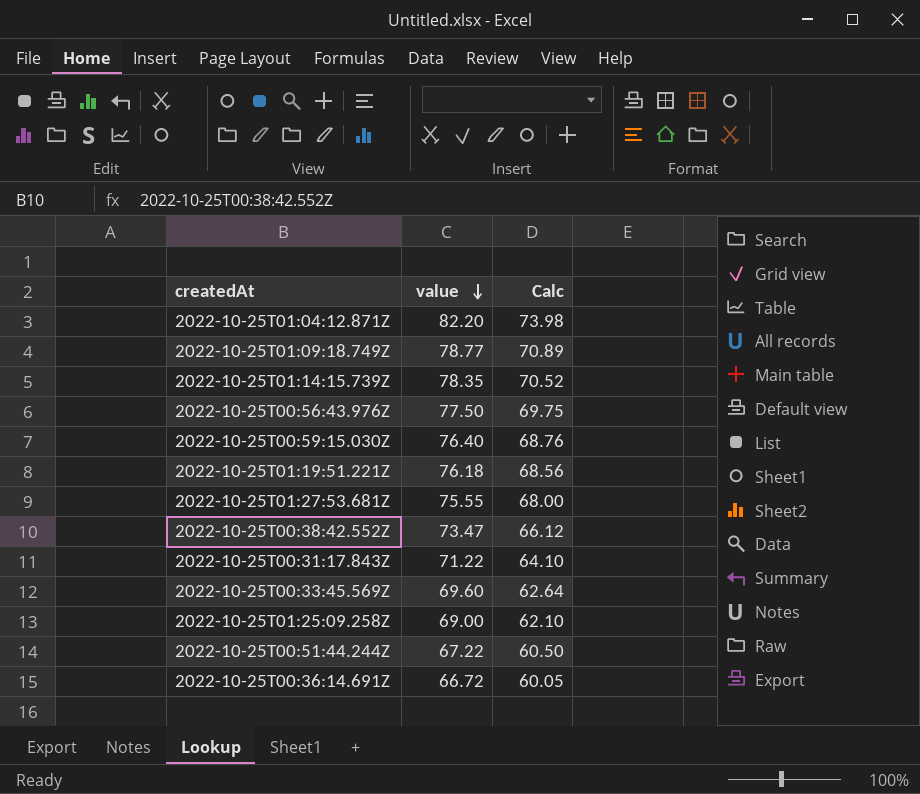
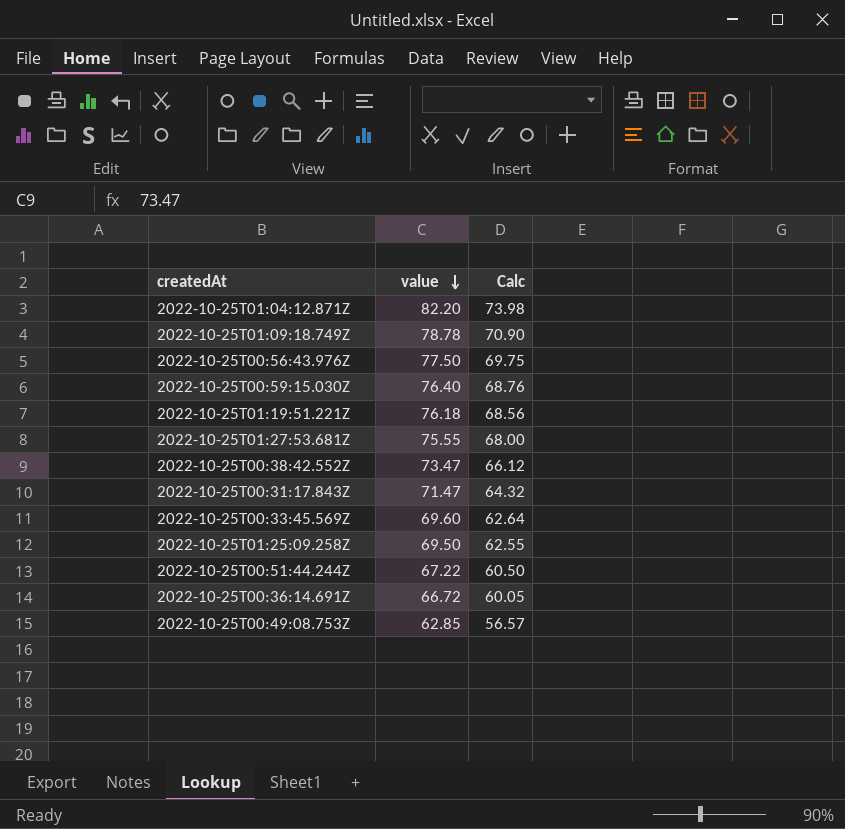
row 2022-10-25T01:14:15.739Z: 78.35 | 70.52 -> none
2022-10-25T01:09:18.749Z | value: 78.77 -> 78.78
2022-10-25T01:09:18.749Z | Calc: 70.89 -> 70.90
2022-10-25T00:31:17.843Z | value: 71.22 -> 71.47
2022-10-25T00:31:17.843Z | Calc: 64.10 -> 64.32
2022-10-25T01:25:09.258Z | value: 69.00 -> 69.50
2022-10-25T01:25:09.258Z | Calc: 62.10 -> 62.55
row 2022-10-25T00:49:08.753Z: none -> 62.85 | 56.57

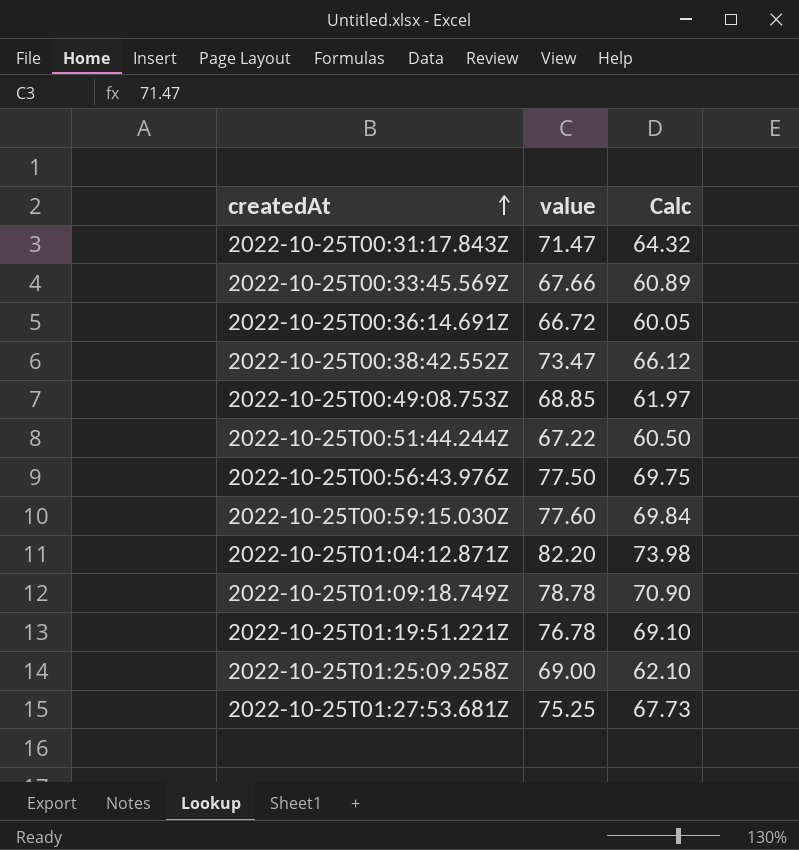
row order: value descending -> createdAt ascending
2022-10-25T00:33:45.569Z | value: 69.60 -> 67.66
2022-10-25T00:33:45.569Z | Calc: 62.64 -> 60.89
2022-10-25T00:49:08.753Z | value: 62.85 -> 68.85
2022-10-25T00:49:08.753Z | Calc: 56.57 -> 61.97
2022-10-25T00:59:15.030Z | value: 76.40 -> 77.60
2022-10-25T00:59:15.030Z | Calc: 68.76 -> 69.84
2022-10-25T01:19:51.221Z | value: 76.18 -> 76.78
2022-10-25T01:19:51.221Z | Calc: 68.56 -> 69.10
2022-10-25T01:25:09.258Z | value: 69.50 -> 69.00
2022-10-25T01:25:09.258Z | Calc: 62.55 -> 62.10
2022-10-25T01:27:53.681Z | value: 75.55 -> 75.25
2022-10-25T01:27:53.681Z | Calc: 68.00 -> 67.73

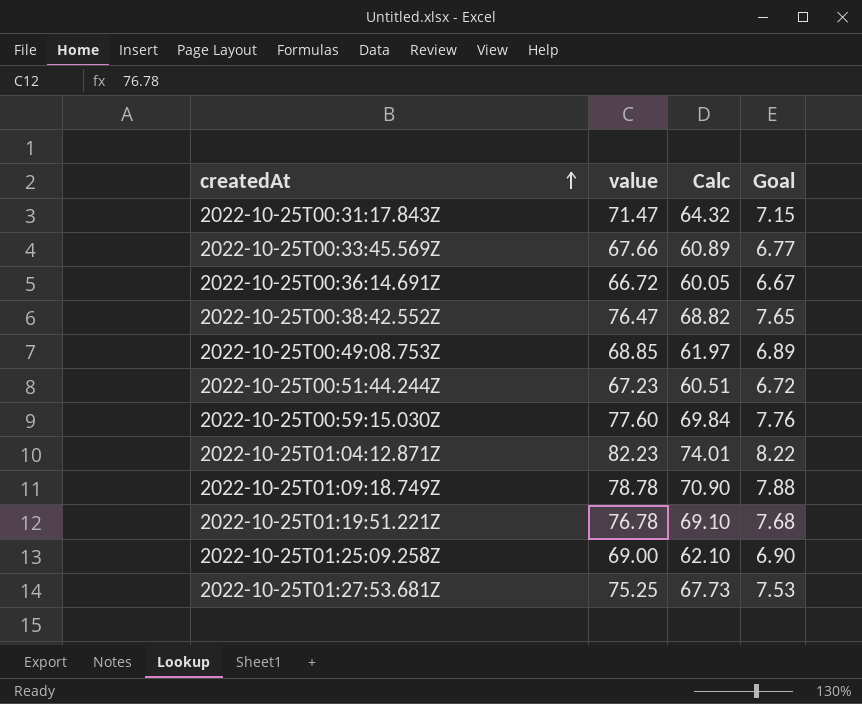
column Goal | formula: none -> [value] * 0.1
row 2022-10-25T00:56:43.976Z: 77.50 | 69.75 -> none
2022-10-25T00:38:42.552Z | value: 73.47 -> 76.47
2022-10-25T00:38:42.552Z | Calc: 66.12 -> 68.82
2022-10-25T00:51:44.244Z | value: 67.22 -> 67.23
2022-10-25T00:51:44.244Z | Calc: 60.50 -> 60.51
2022-10-25T01:04:12.871Z | value: 82.20 -> 82.23
2022-10-25T01:04:12.871Z | Calc: 73.98 -> 74.01

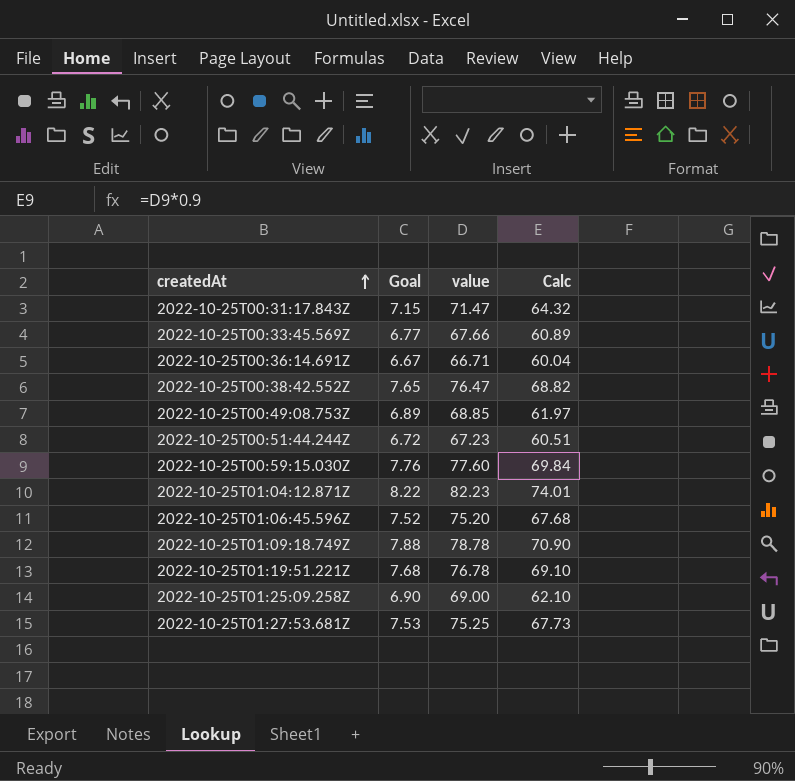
column Goal | position: 4 -> 2
2022-10-25T00:36:14.691Z | value: 66.72 -> 66.71
2022-10-25T00:36:14.691Z | Calc: 60.05 -> 60.04
row 2022-10-25T01:06:45.596Z: none -> 7.52 | 75.20 | 67.68

